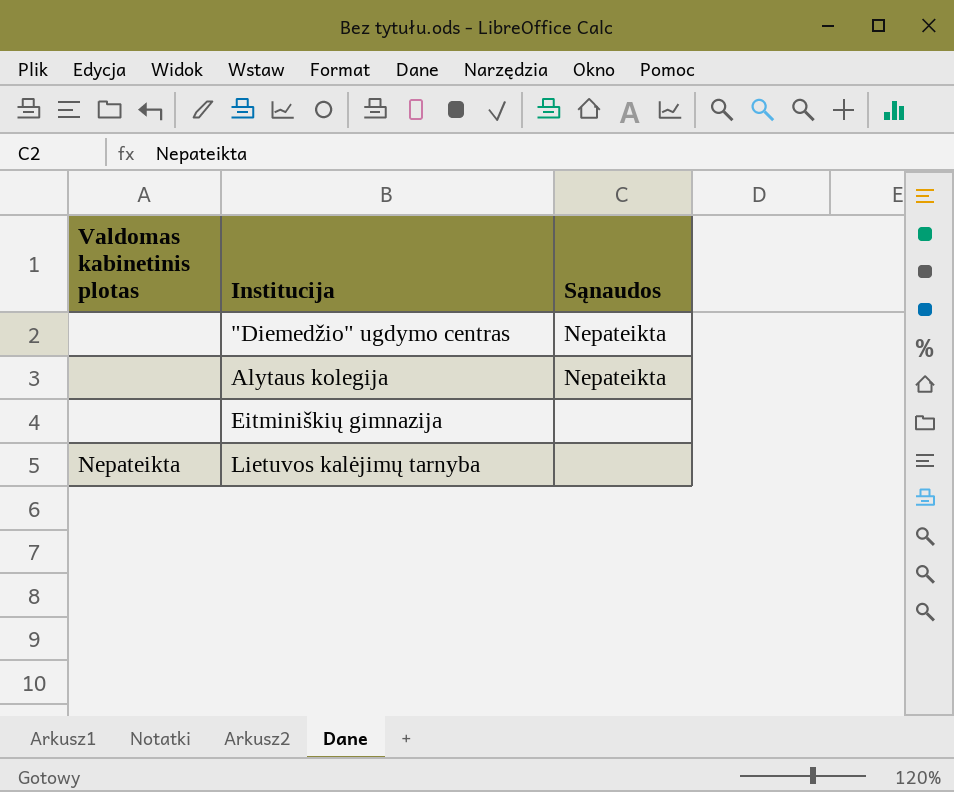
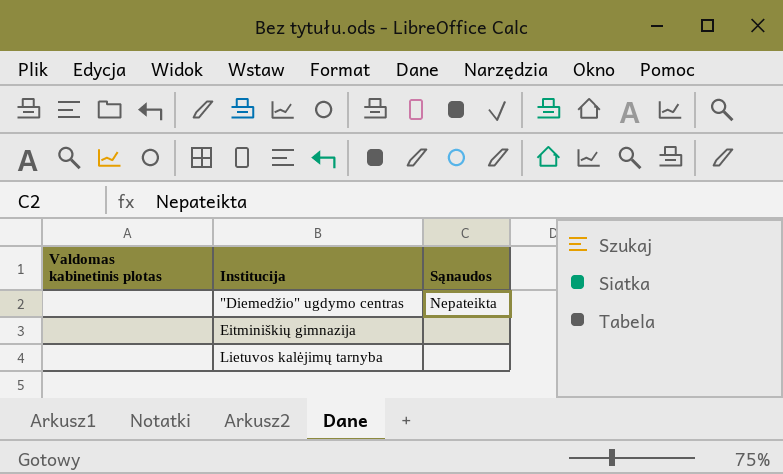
row Alytaus kolegija: none | Nepateikta -> none
Lietuvos kalėjimų tarnyba | Valdomas kabinetinis plotas: Nepateikta -> none

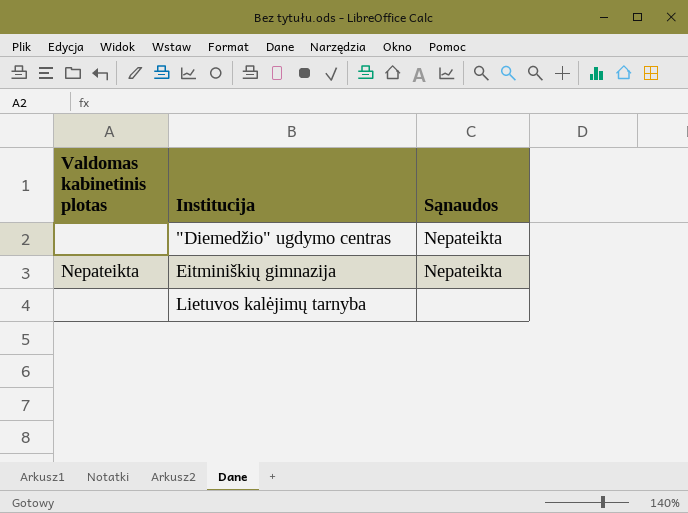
Eitminiškių gimnazija | Valdomas kabinetinis plotas: none -> Nepateikta
Eitminiškių gimnazija | Sąnaudos: none -> Nepateikta

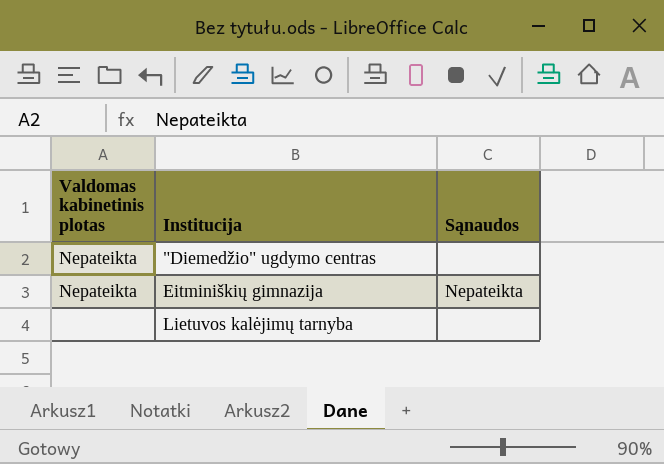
"Diemedžio" ugdymo centras | Valdomas kabinetinis plotas: none -> Nepateikta
"Diemedžio" ugdymo centras | Sąnaudos: Nepateikta -> none

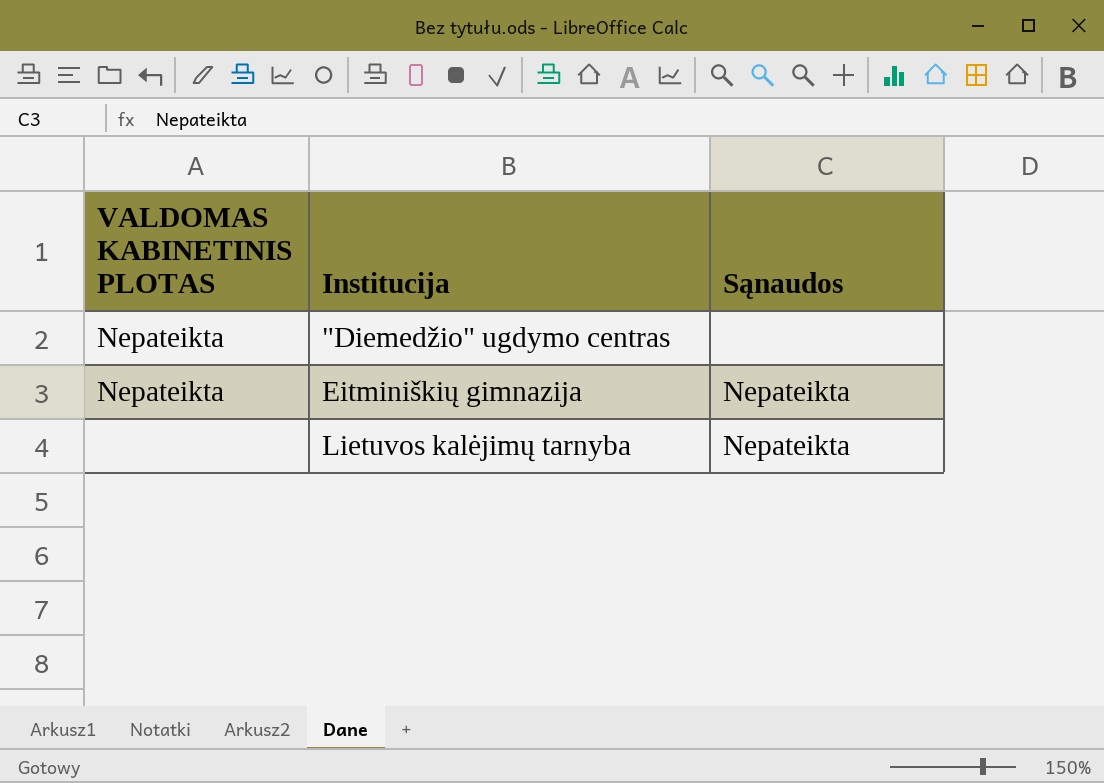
column name: Valdomas kabinetinis plotas -> VALDOMAS KABINETINIS PLOTAS
Lietuvos kalėjimų tarnyba | Sąnaudos: none -> Nepateikta

